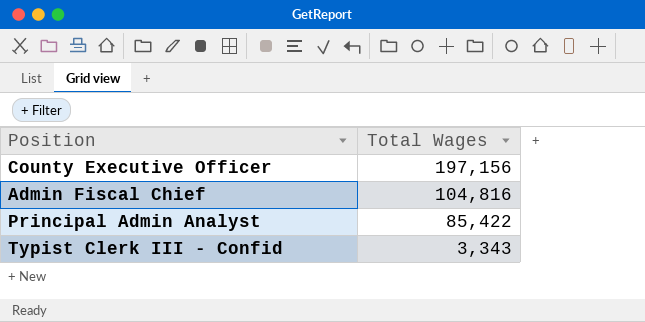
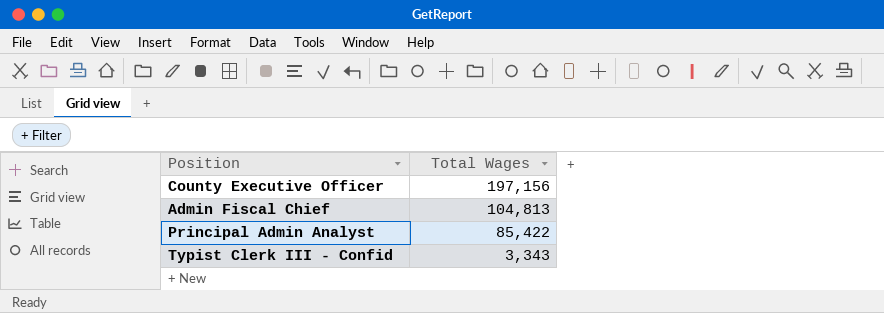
Admin Fiscal Chief | Total Wages: 104,816 -> 104,813

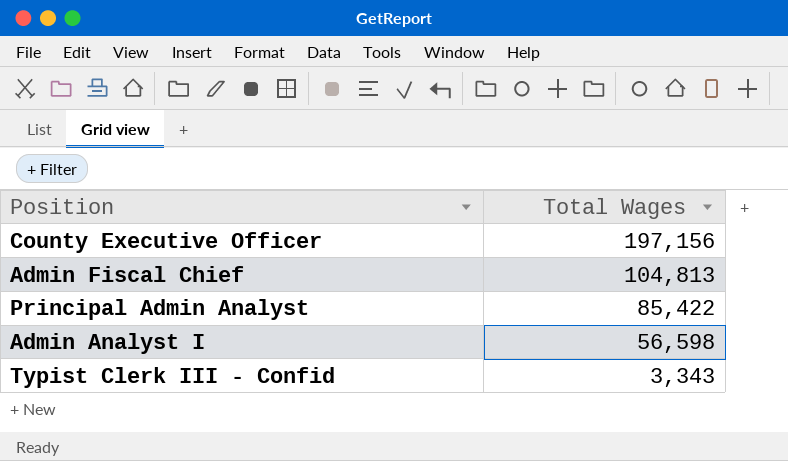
row Admin Analyst I: none -> 56,598

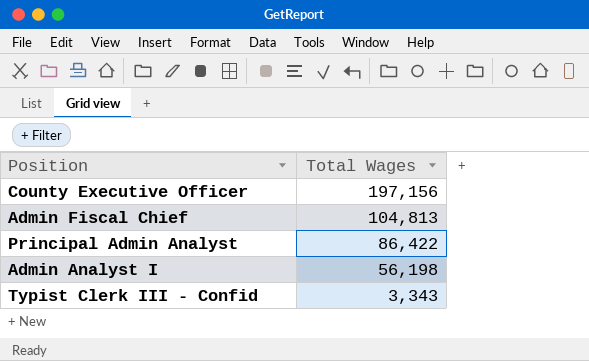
Principal Admin Analyst | Total Wages: 85,422 -> 86,422
Admin Analyst I | Total Wages: 56,598 -> 56,198

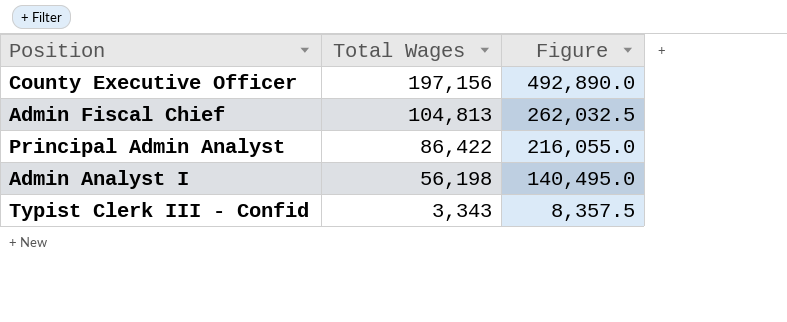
column Figure | formula: none -> [Total Wages] * 2.5

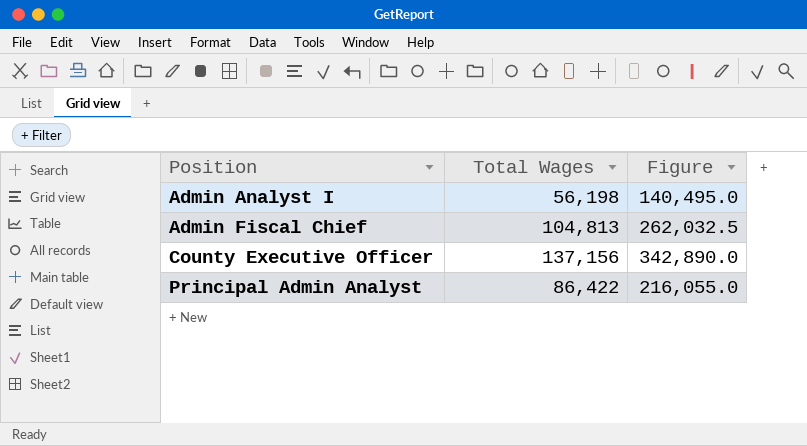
row order: Total Wages descending -> Position ascending
row Typist Clerk III - Confid: 3,343 | 8,357.5 -> none
County Executive Officer | Total Wages: 197,156 -> 137,156
County Executive Officer | Figure: 492,890.0 -> 342,890.0

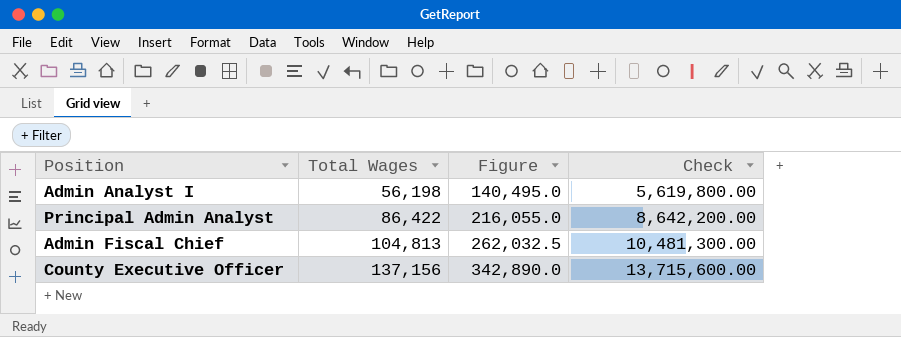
row order: Position ascending -> Total Wages ascending
column Check | formula: none -> [Total Wages] * 100

